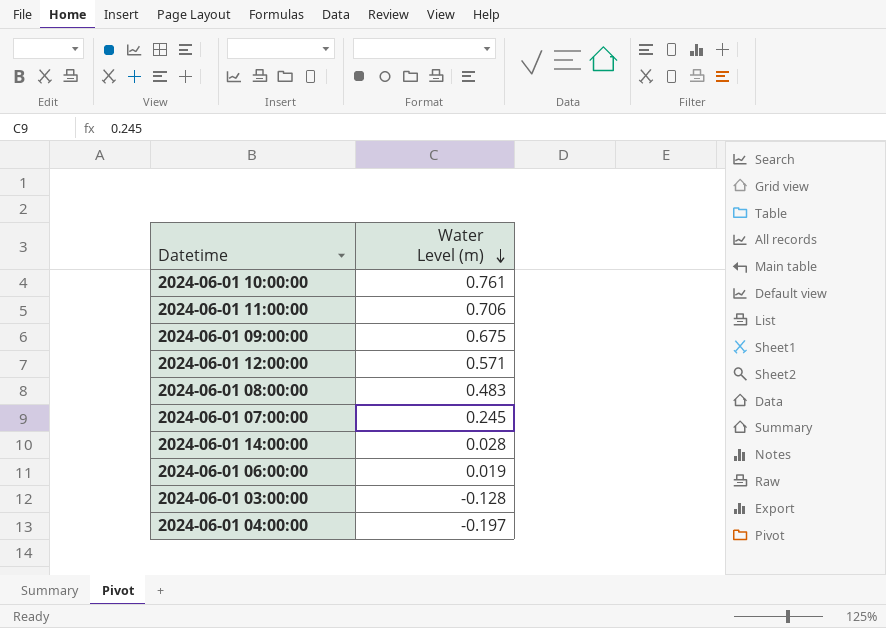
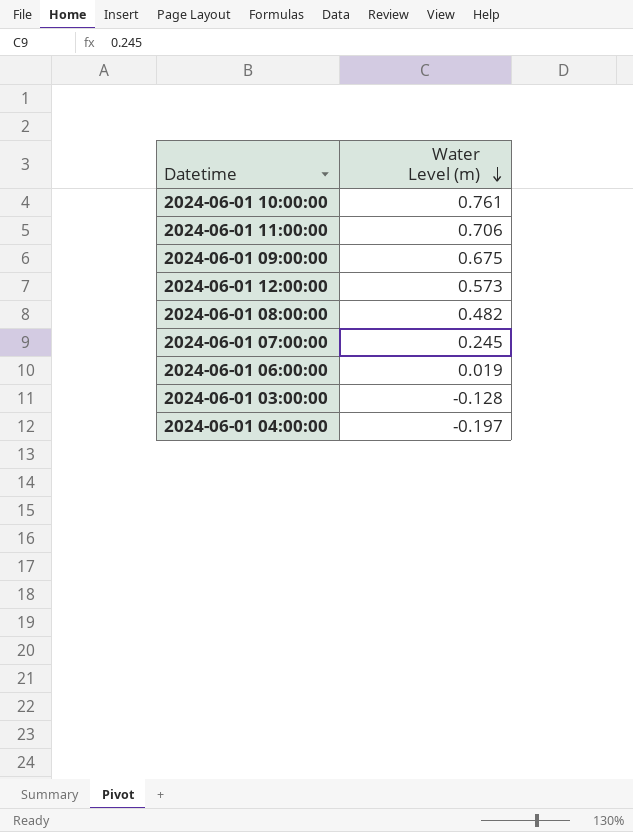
row 2024-06-01 14:00:00: 0.028 -> none
2024-06-01 12:00:00 | Water Level (m): 0.571 -> 0.573
2024-06-01 08:00:00 | Water Level (m): 0.483 -> 0.482

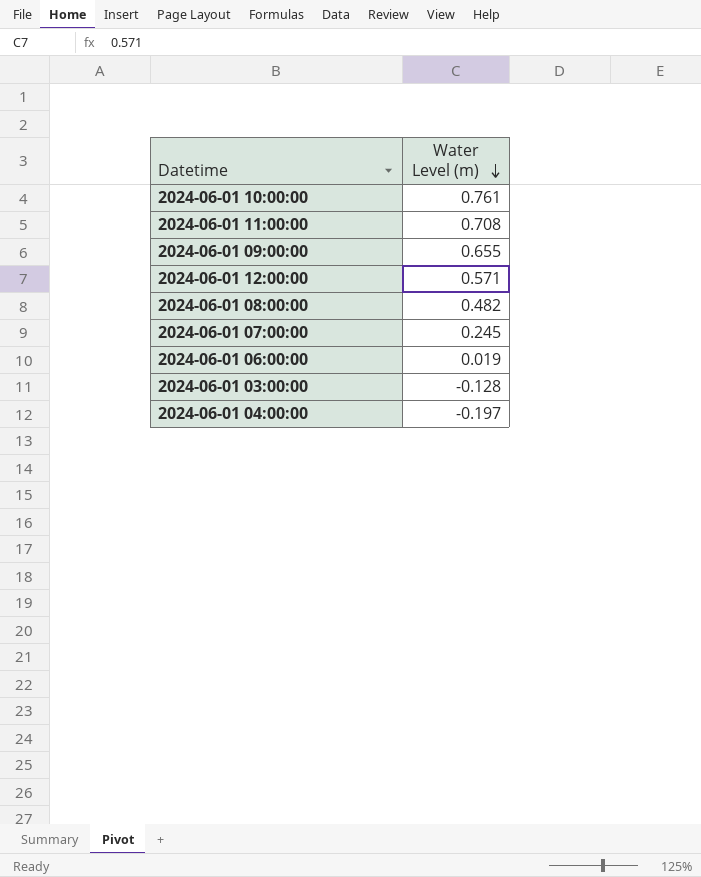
2024-06-01 11:00:00 | Water Level (m): 0.706 -> 0.708
2024-06-01 09:00:00 | Water Level (m): 0.675 -> 0.655
2024-06-01 12:00:00 | Water Level (m): 0.573 -> 0.571

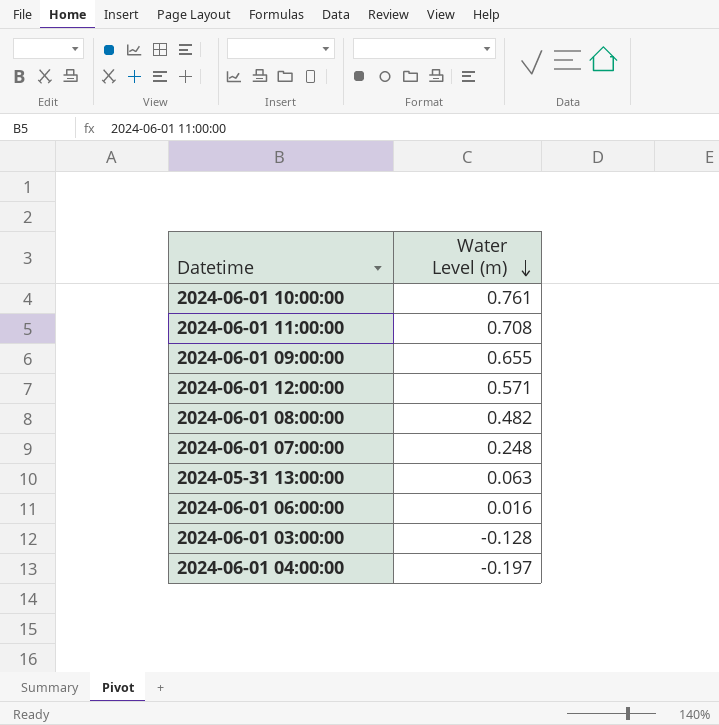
2024-06-01 07:00:00 | Water Level (m): 0.245 -> 0.248
row 2024-05-31 13:00:00: none -> 0.063
2024-06-01 06:00:00 | Water Level (m): 0.019 -> 0.016

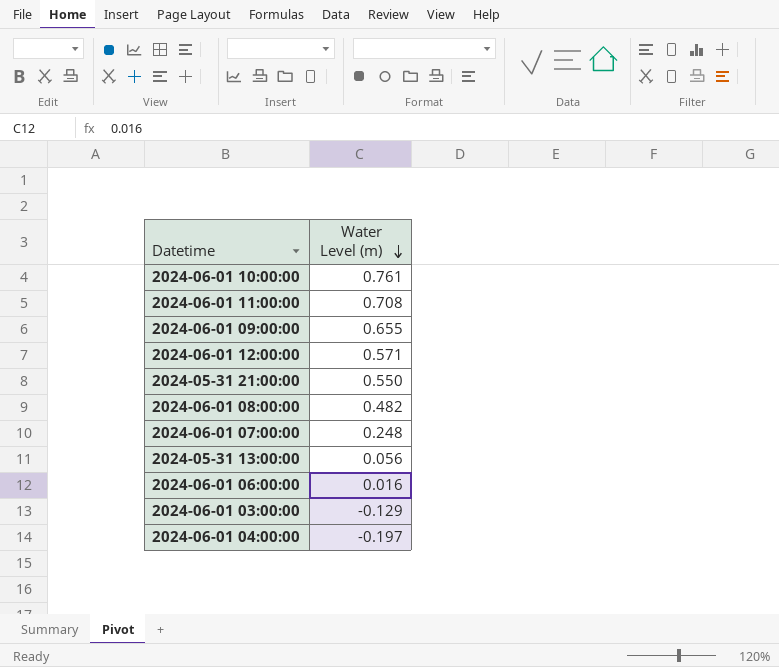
row 2024-05-31 21:00:00: none -> 0.550
2024-05-31 13:00:00 | Water Level (m): 0.063 -> 0.056
2024-06-01 03:00:00 | Water Level (m): -0.128 -> -0.129

